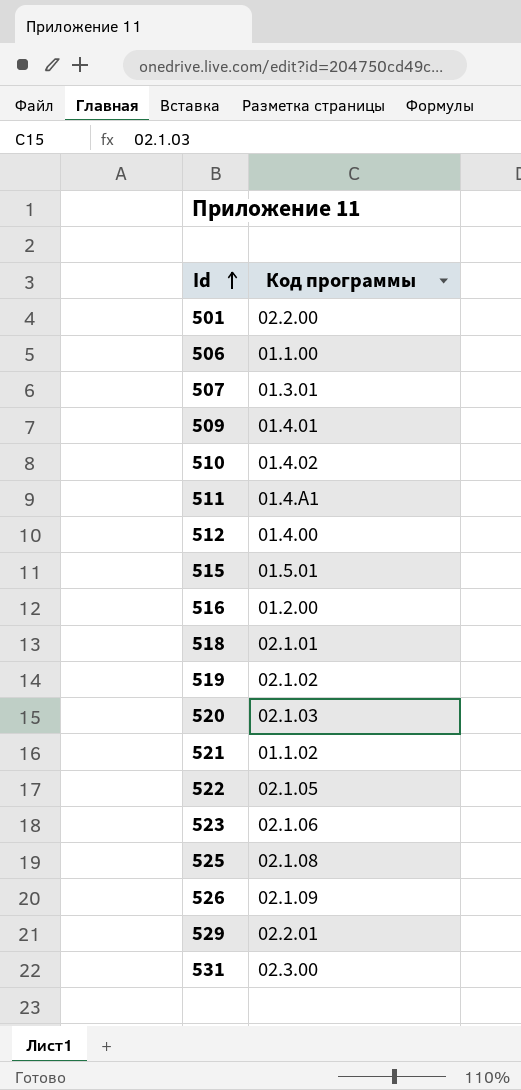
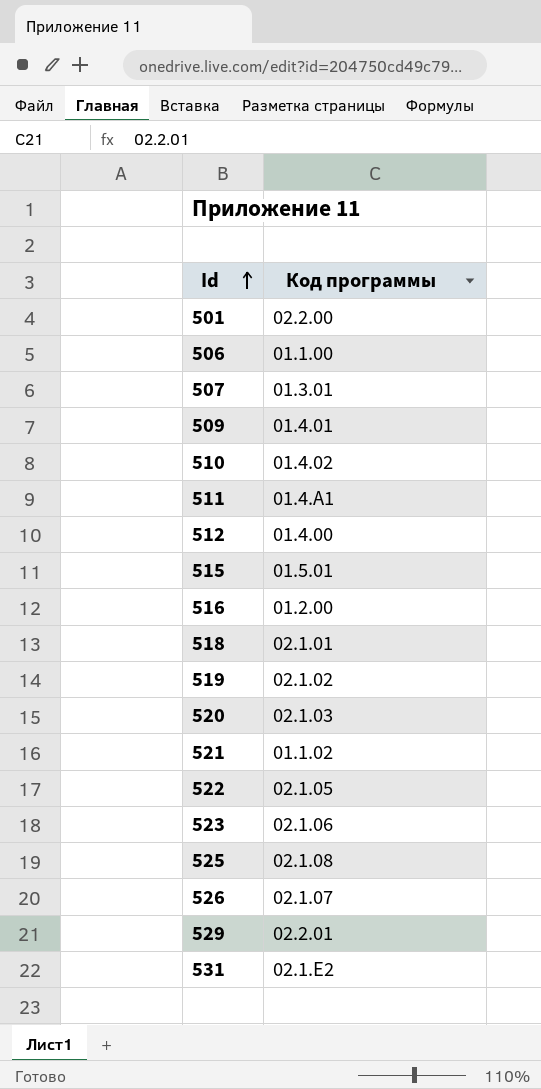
526 | Код программы: 02.1.09 -> 02.1.07
531 | Код программы: 02.3.00 -> 02.1.E2

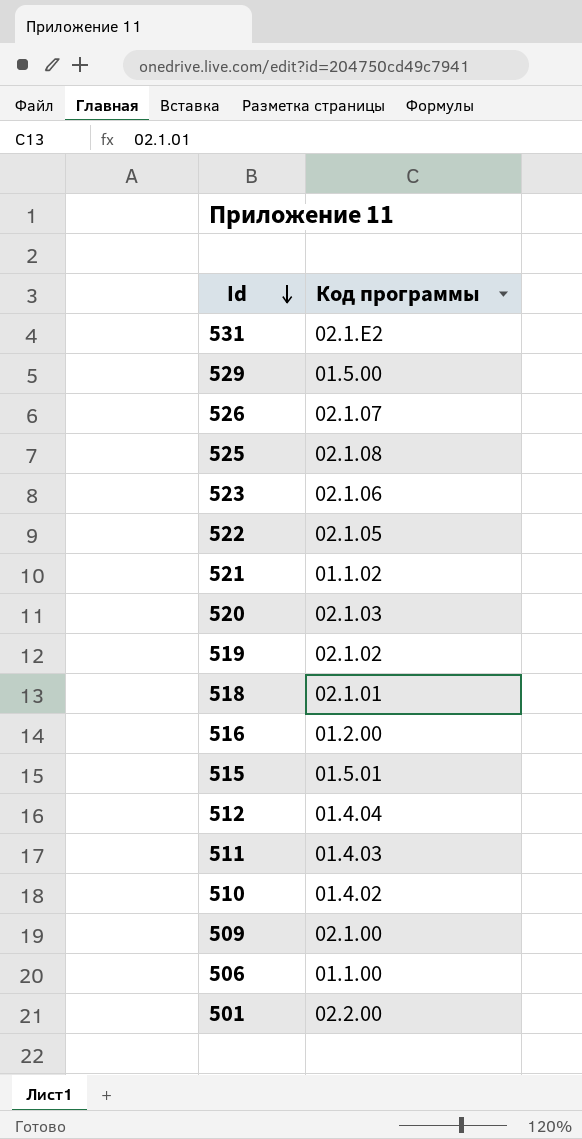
row order: Id ascending -> Id descending
row 507: 01.3.01 -> none
529 | Код программы: 02.2.01 -> 01.5.00
512 | Код программы: 01.4.00 -> 01.4.04
511 | Код программы: 01.4.A1 -> 01.4.03
509 | Код программы: 01.4.01 -> 02.1.00

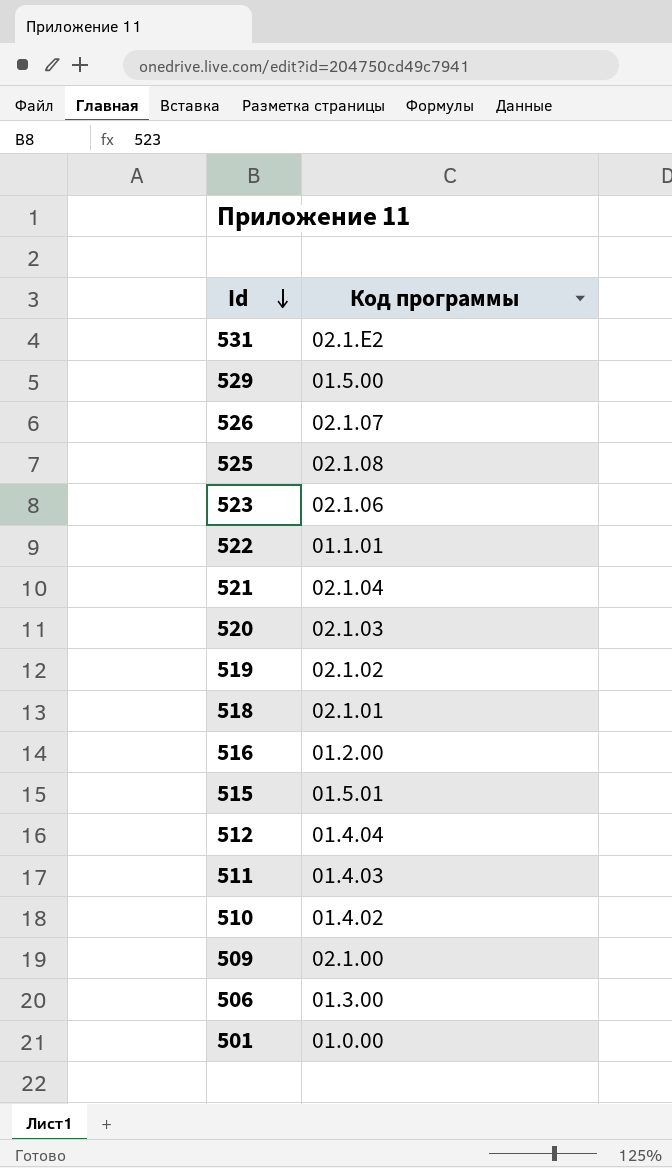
522 | Код программы: 02.1.05 -> 01.1.01
521 | Код программы: 01.1.02 -> 02.1.04
506 | Код программы: 01.1.00 -> 01.3.00
501 | Код программы: 02.2.00 -> 01.0.00

